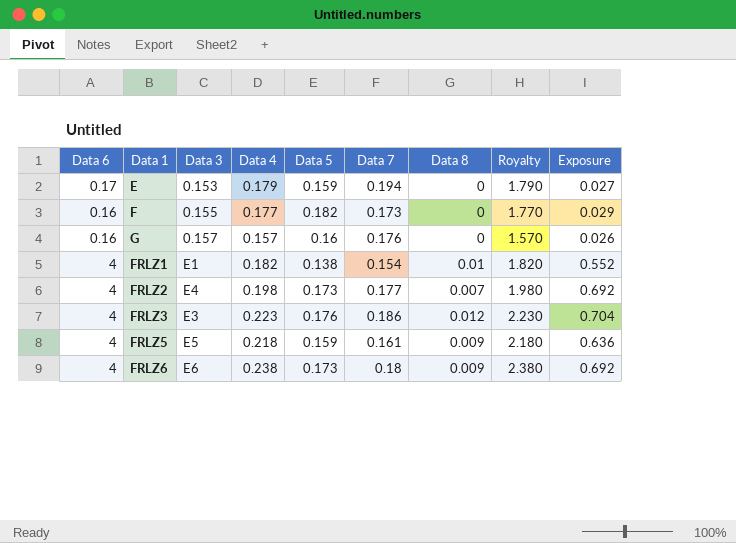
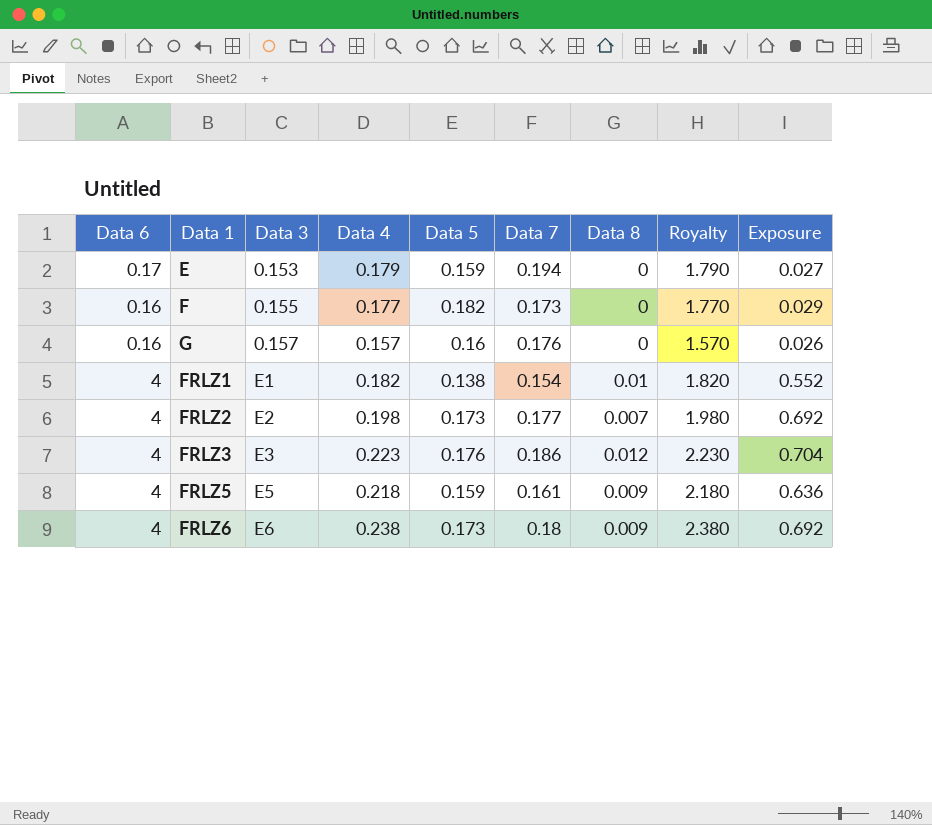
FRLZ2 | Data 3: E4 -> E2

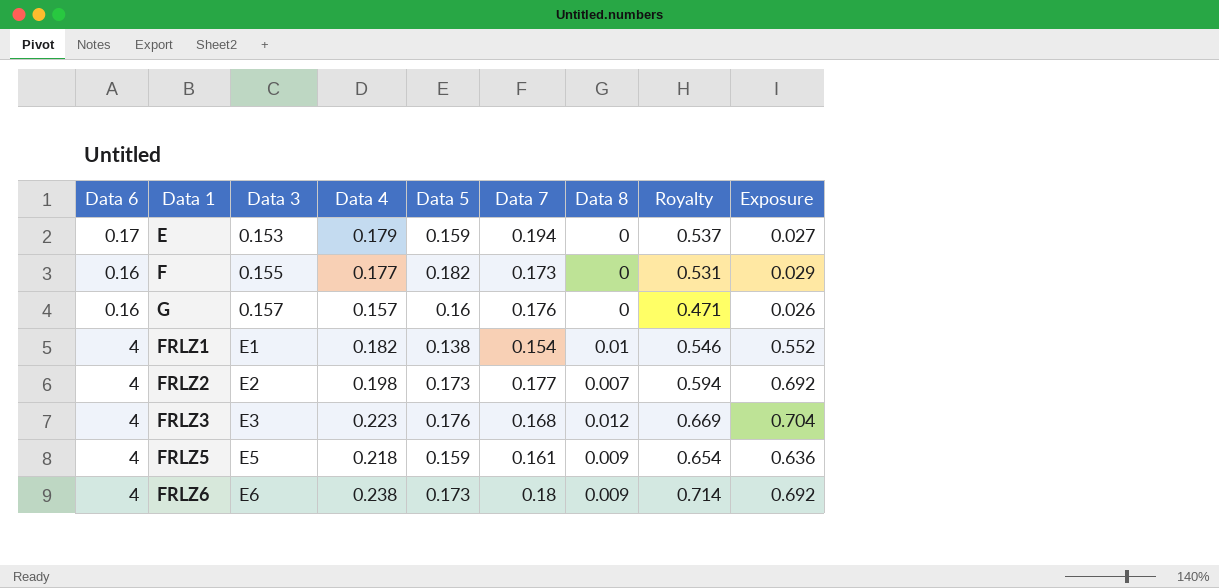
column Royalty | formula: [Data 4] * 10 -> [Data 4] * 3
FRLZ3 | Data 7: 0.186 -> 0.168

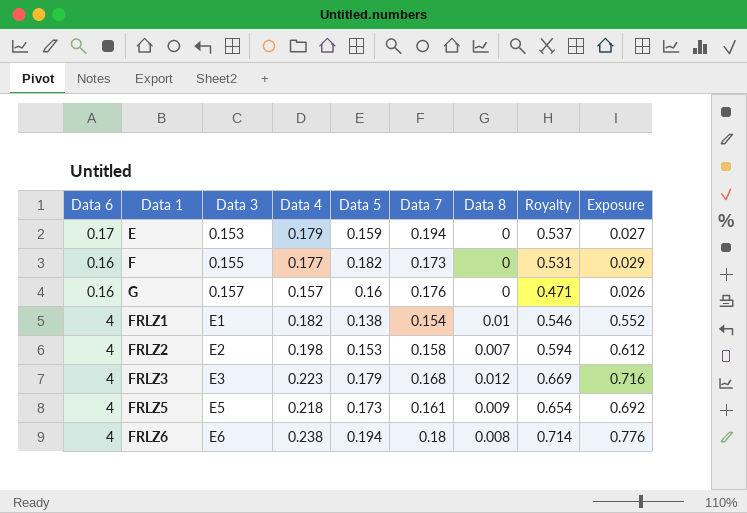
FRLZ2 | Data 5: 0.173 -> 0.153
FRLZ2 | Data 7: 0.177 -> 0.158
FRLZ2 | Exposure: 0.692 -> 0.612
FRLZ3 | Data 5: 0.176 -> 0.179
FRLZ3 | Exposure: 0.704 -> 0.716
FRLZ5 | Data 5: 0.159 -> 0.173
FRLZ5 | Exposure: 0.636 -> 0.692
FRLZ6 | Data 5: 0.173 -> 0.194
FRLZ6 | Data 8: 0.009 -> 0.008
FRLZ6 | Exposure: 0.692 -> 0.776

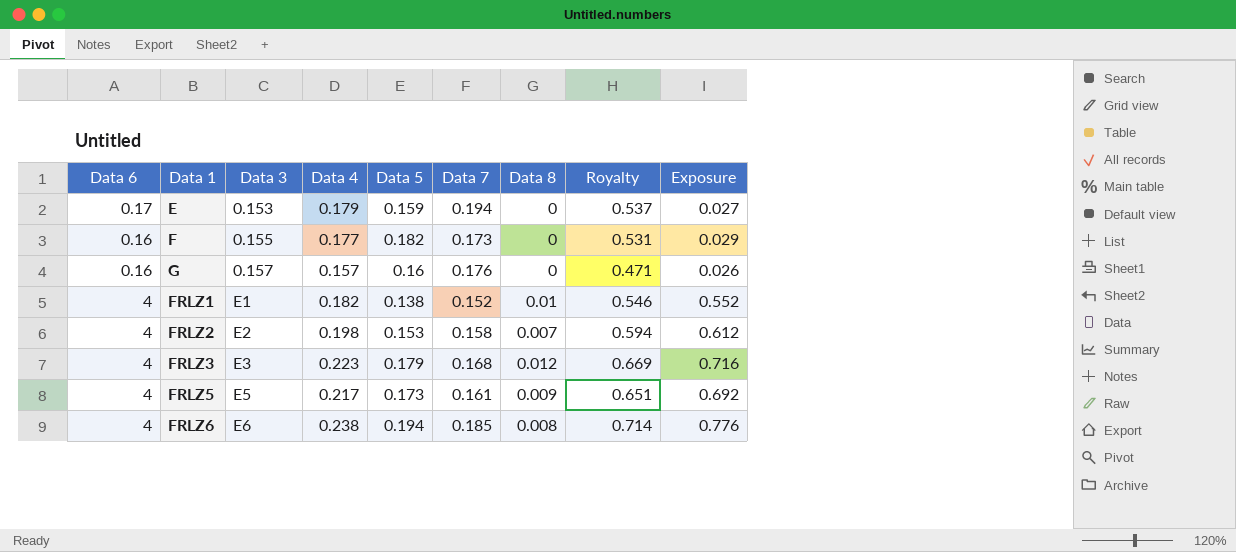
FRLZ1 | Data 7: 0.154 -> 0.152
FRLZ5 | Data 4: 0.218 -> 0.217
FRLZ5 | Royalty: 0.654 -> 0.651
FRLZ6 | Data 7: 0.18 -> 0.185

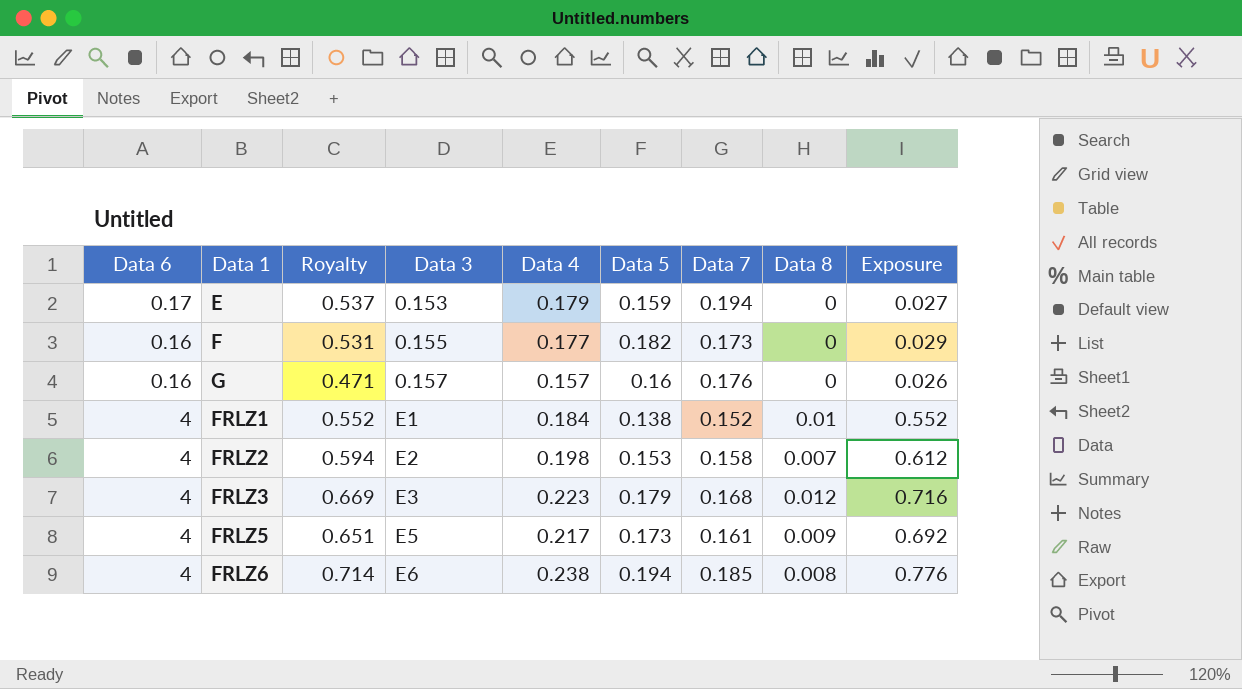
column Royalty | position: 8 -> 3
FRLZ1 | Royalty: 0.546 -> 0.552
FRLZ1 | Data 4: 0.182 -> 0.184

